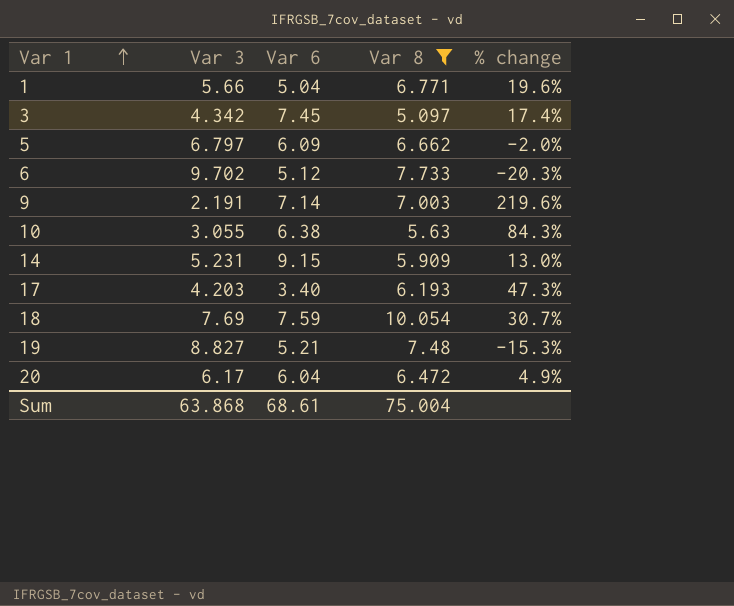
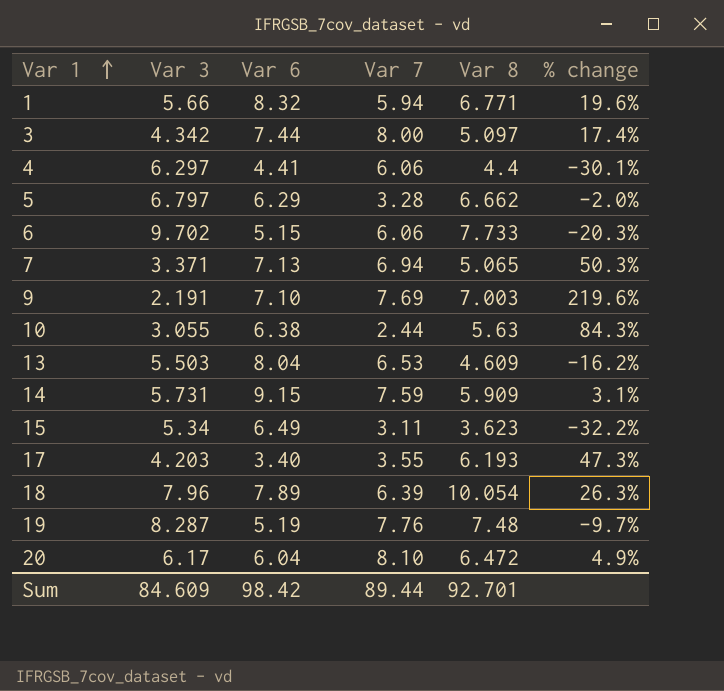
filter: Var 8 >= 5.097 -> none
column Var 7 | position: none -> 4
1 | Var 6: 5.04 -> 8.32
3 | Var 6: 7.45 -> 7.44
5 | Var 6: 6.09 -> 6.29
6 | Var 6: 5.12 -> 5.15
9 | Var 6: 7.14 -> 7.10
14 | Var 3: 5.231 -> 5.731
14 | % change: 13.0% -> 3.1%
18 | Var 3: 7.69 -> 7.96
18 | Var 6: 7.59 -> 7.89
18 | % change: 30.7% -> 26.3%
19 | Var 3: 8.827 -> 8.287
19 | Var 6: 5.21 -> 5.19
19 | % change: -15.3% -> -9.7%
Sum | Var 3: 63.868 -> 84.609
Sum | Var 6: 68.61 -> 98.42
Sum | Var 8: 75.004 -> 92.701

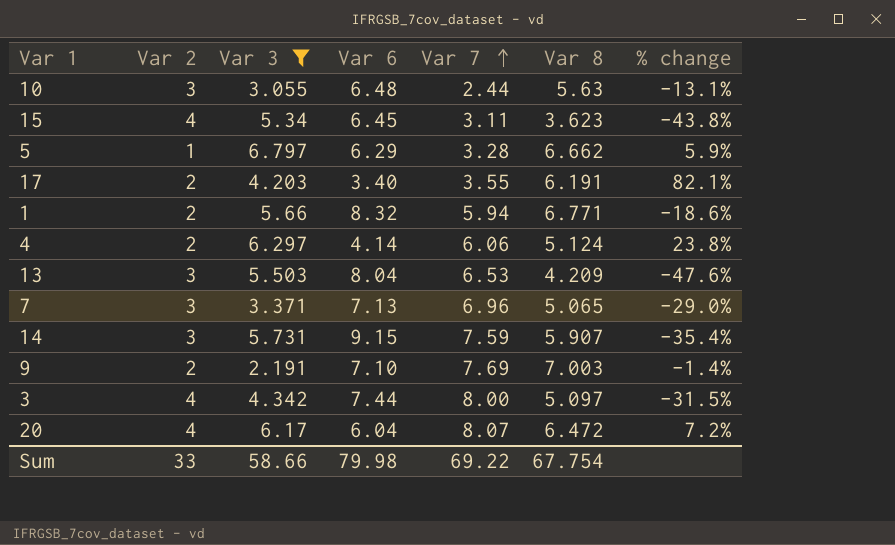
filter: none -> Var 3 <= 6.797
row order: Var 1 ascending -> Var 7 ascending
column Var 2 | position: none -> 2
column % change | formula: ([Var 8] - [Var 3]) / [Var 3] -> ([Var 8] - [Var 6]) / [Var 6]
10 | Var 6: 6.38 -> 6.48
15 | Var 6: 6.49 -> 6.45
17 | Var 8: 6.193 -> 6.191
4 | Var 6: 4.41 -> 4.14
4 | Var 8: 4.4 -> 5.124
13 | Var 8: 4.609 -> 4.209
7 | Var 7: 6.94 -> 6.96
14 | Var 8: 5.909 -> 5.907
20 | Var 7: 8.10 -> 8.07
Sum | Var 3: 84.609 -> 58.66
Sum | Var 6: 98.42 -> 79.98
Sum | Var 7: 89.44 -> 69.22
Sum | Var 8: 92.701 -> 67.754

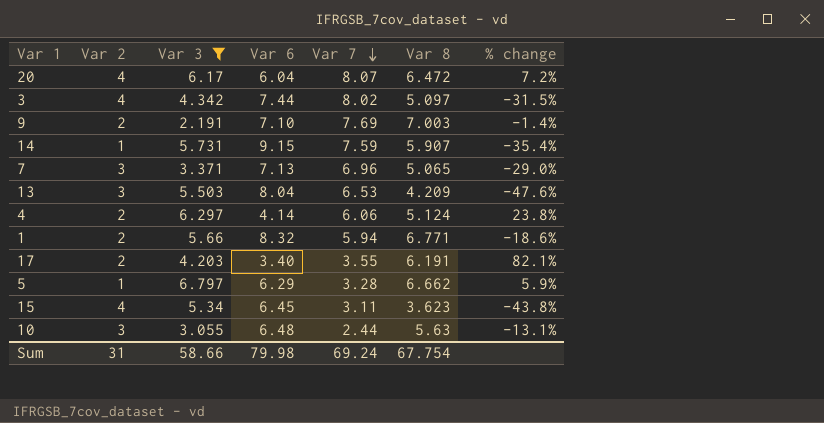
row order: Var 7 ascending -> Var 7 descending
3 | Var 7: 8.00 -> 8.02
14 | Var 2: 3 -> 1
Sum | Var 2: 33 -> 31
Sum | Var 7: 69.22 -> 69.24

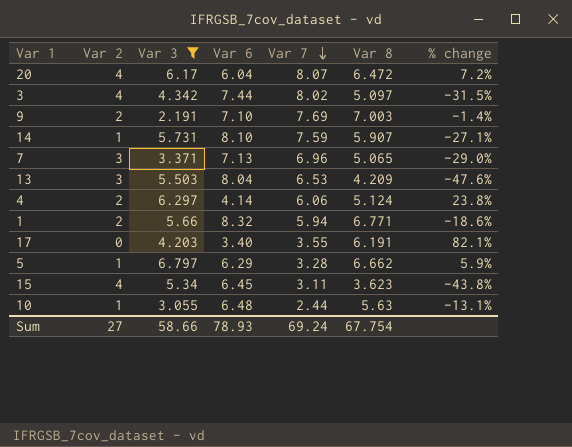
14 | Var 6: 9.15 -> 8.10
14 | % change: -35.4% -> -27.1%
17 | Var 2: 2 -> 0
10 | Var 2: 3 -> 1
Sum | Var 2: 31 -> 27
Sum | Var 6: 79.98 -> 78.93

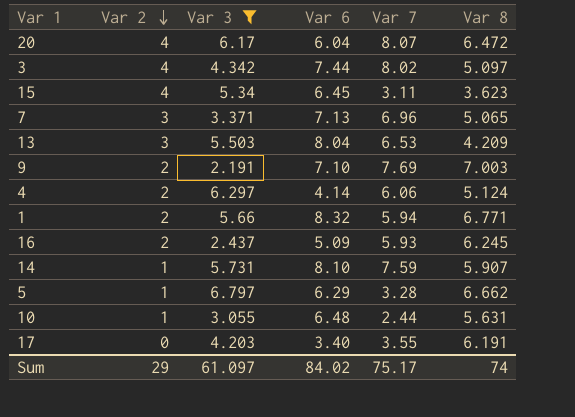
row order: Var 7 descending -> Var 2 descending
column % change | formula: ([Var 8] - [Var 6]) / [Var 6] -> none
row 16: none -> 2 | 2.437 | 5.09 | 5.93 | 6.245
10 | Var 8: 5.63 -> 5.631
Sum | Var 2: 27 -> 29
Sum | Var 3: 58.66 -> 61.097
Sum | Var 6: 78.93 -> 84.02
Sum | Var 7: 69.24 -> 75.17
Sum | Var 8: 67.754 -> 74

